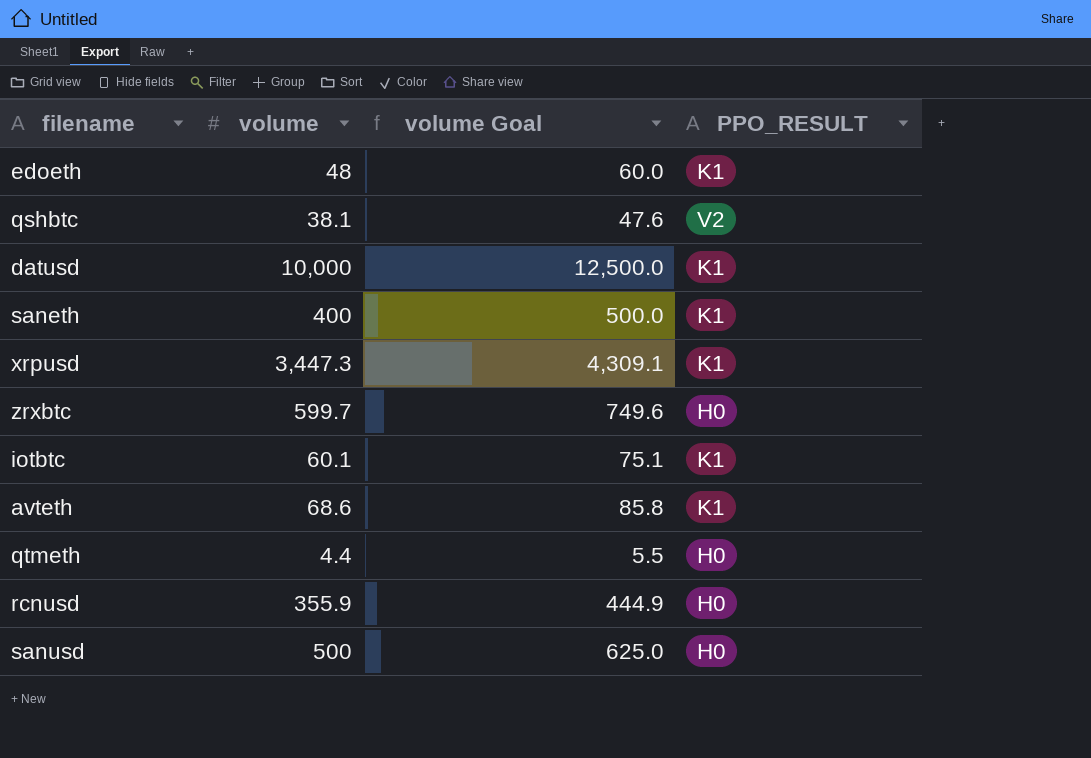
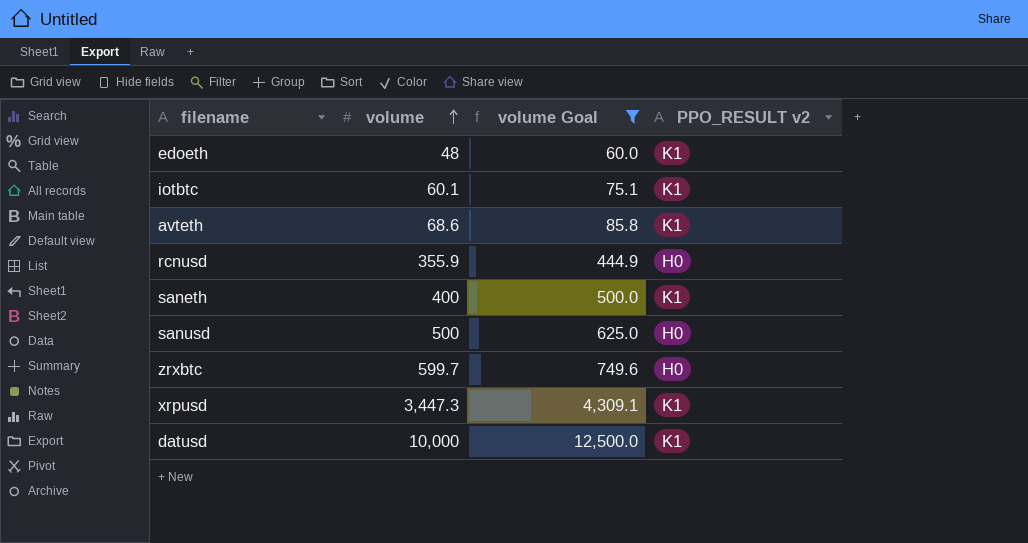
filter: none -> volume Goal >= 60.0
row order: none -> volume ascending
column name: PPO_RESULT -> PPO_RESULT v2

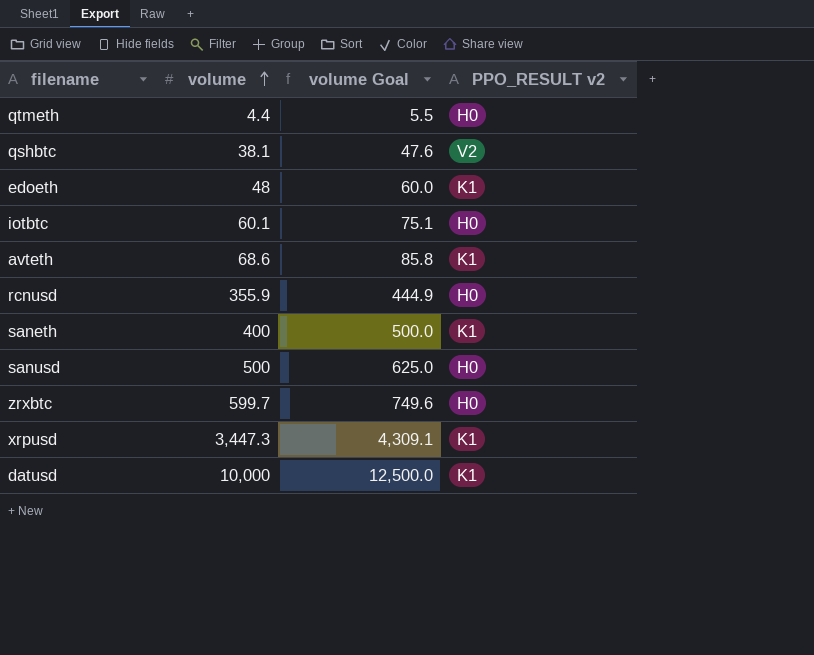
filter: volume Goal >= 60.0 -> none
iotbtc | PPO_RESULT v2: K1 -> H0

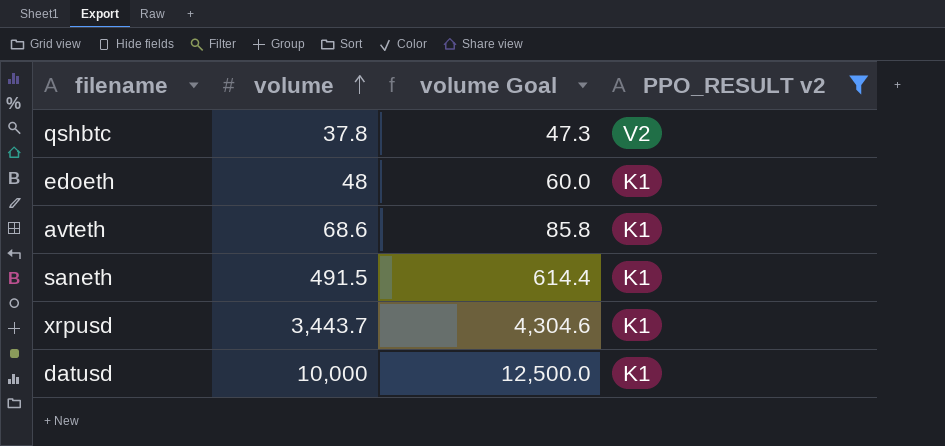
filter: none -> PPO_RESULT v2 != H0
qshbtc | volume: 38.1 -> 37.8
qshbtc | volume Goal: 47.6 -> 47.3
saneth | volume: 400 -> 491.5
saneth | volume Goal: 500.0 -> 614.4
xrpusd | volume: 3,447.3 -> 3,443.7
xrpusd | volume Goal: 4,309.1 -> 4,304.6

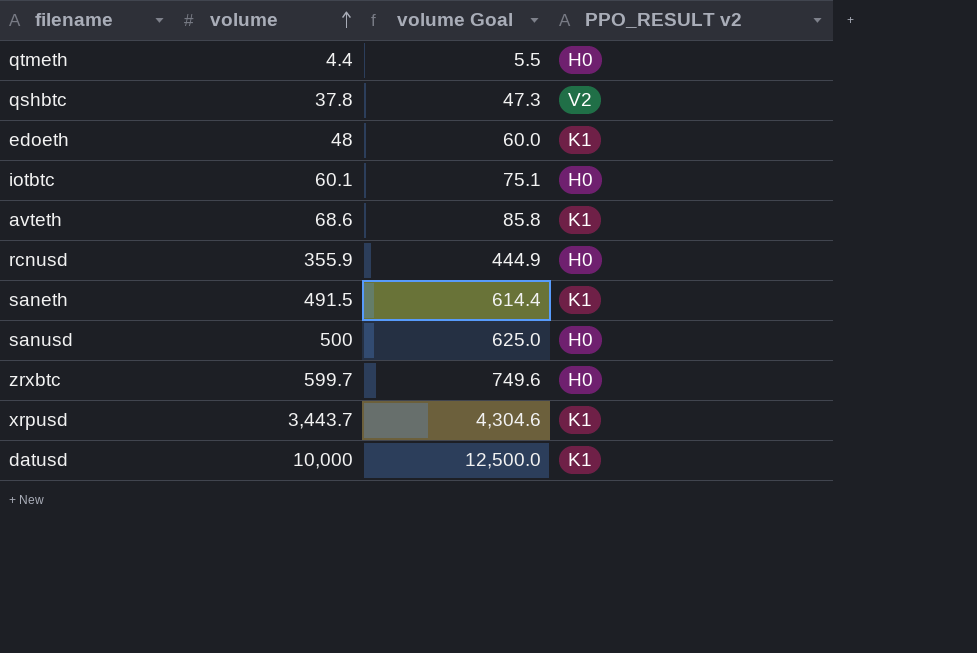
filter: PPO_RESULT v2 != H0 -> none

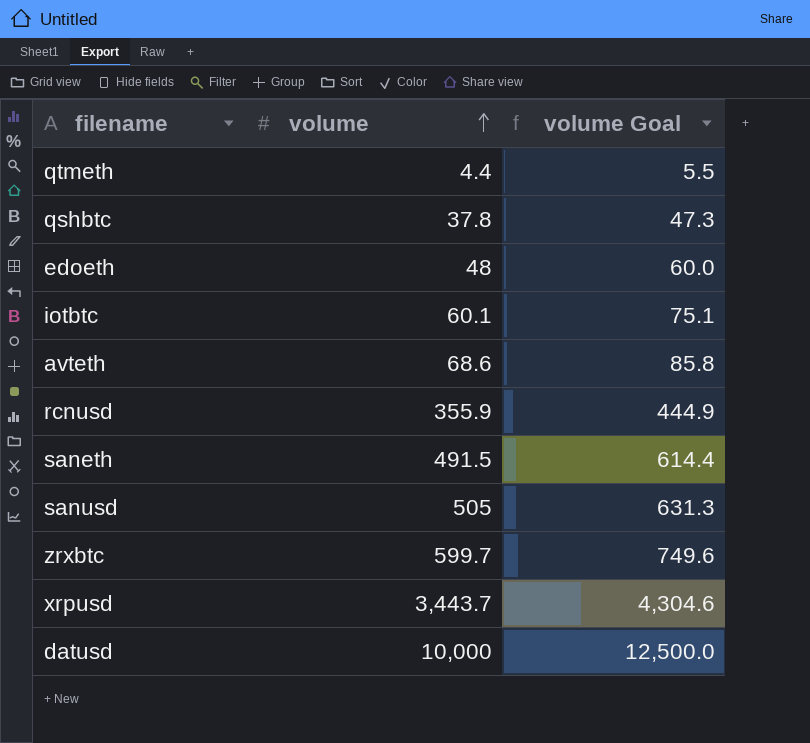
column PPO_RESULT v2 | position: 4 -> none
sanusd | volume: 500 -> 505
sanusd | volume Goal: 625.0 -> 631.3

